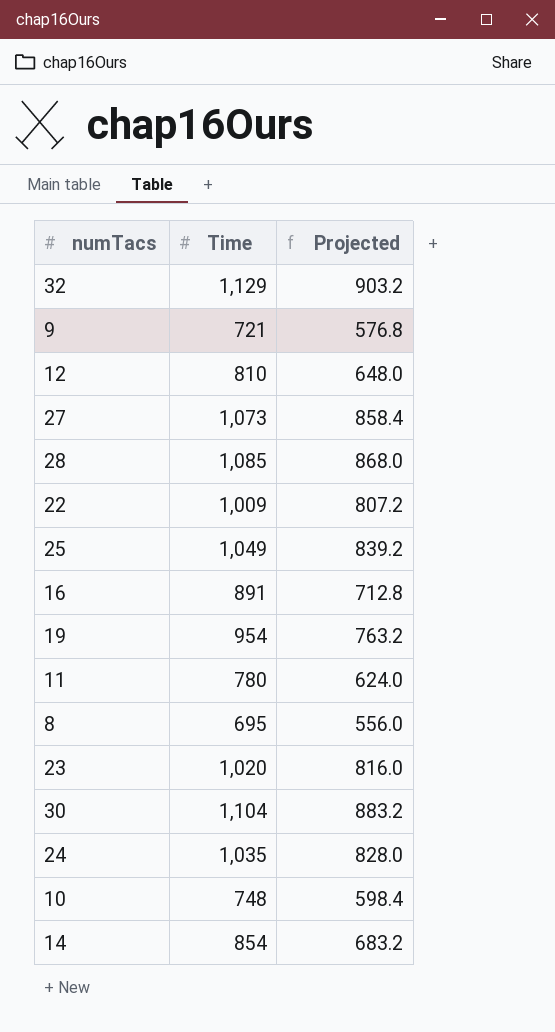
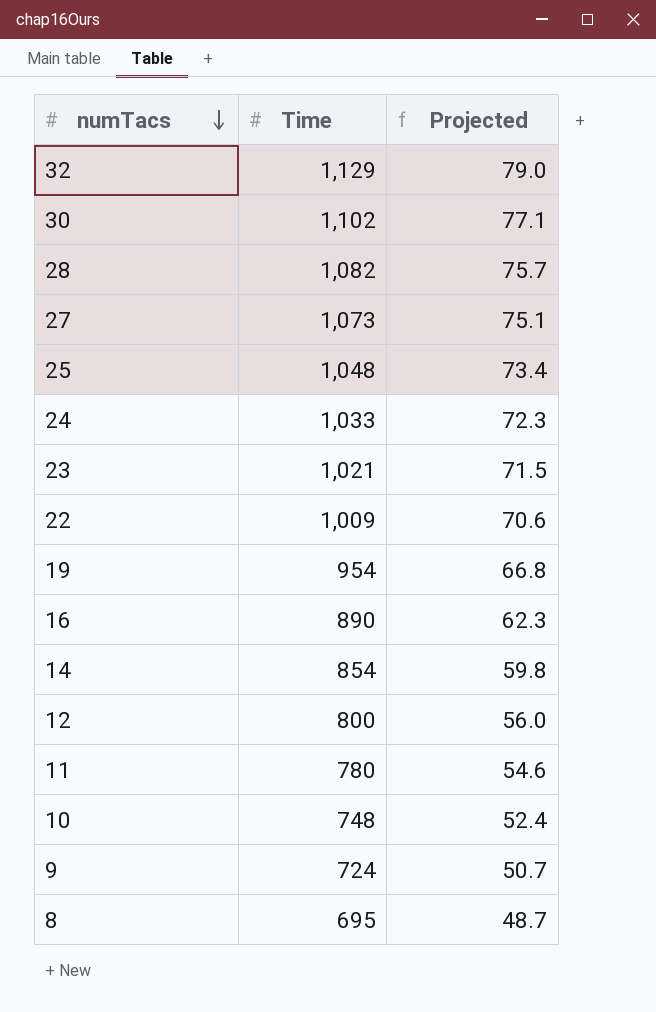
row order: none -> numTacs descending
column Projected | formula: [Time] * 0.8 -> [Time] * 0.07
30 | Time: 1,104 -> 1,102
28 | Time: 1,085 -> 1,082
25 | Time: 1,049 -> 1,048
24 | Time: 1,035 -> 1,033
23 | Time: 1,020 -> 1,021
16 | Time: 891 -> 890
12 | Time: 810 -> 800
9 | Time: 721 -> 724

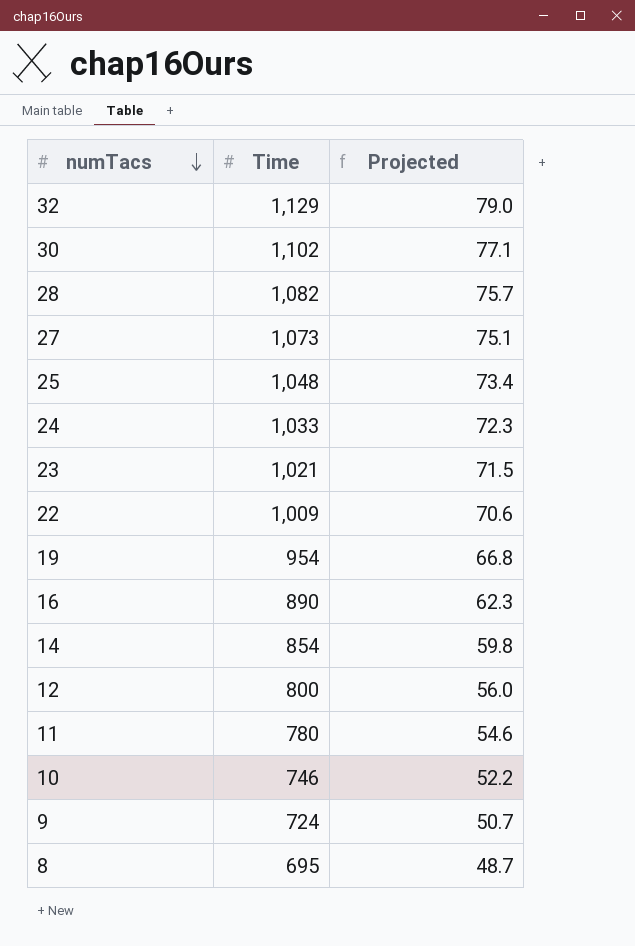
10 | Time: 748 -> 746
10 | Projected: 52.4 -> 52.2

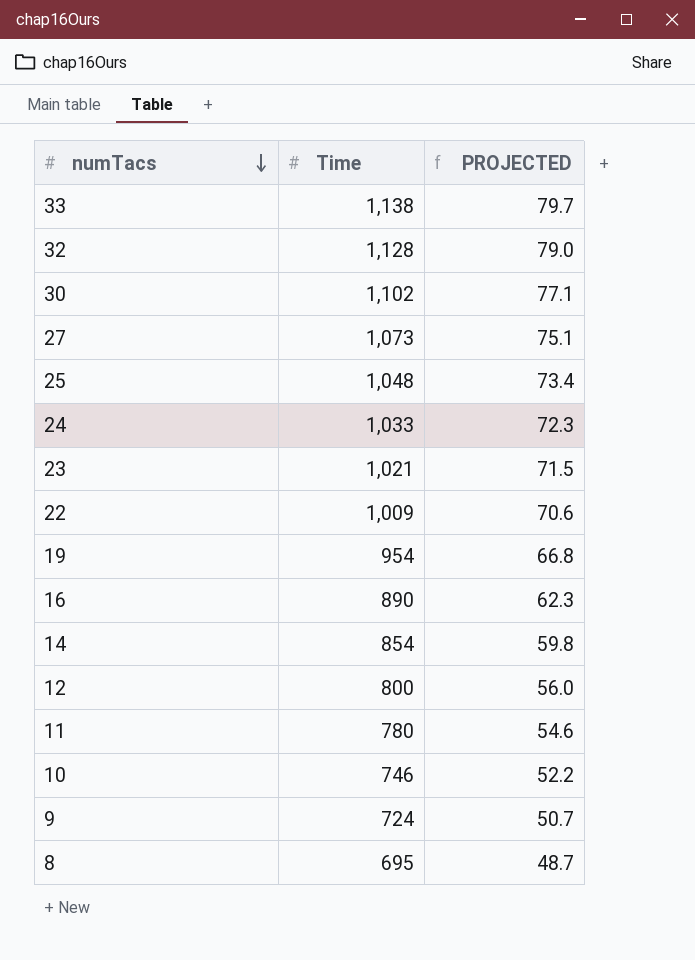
column name: Projected -> PROJECTED
row 28: 1,082 | 75.7 -> none
row 33: none -> 1,138 | 79.7
32 | Time: 1,129 -> 1,128

